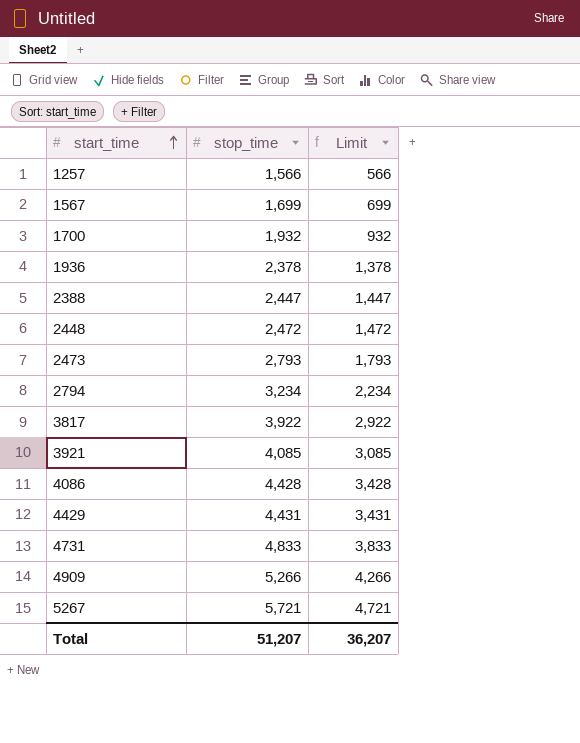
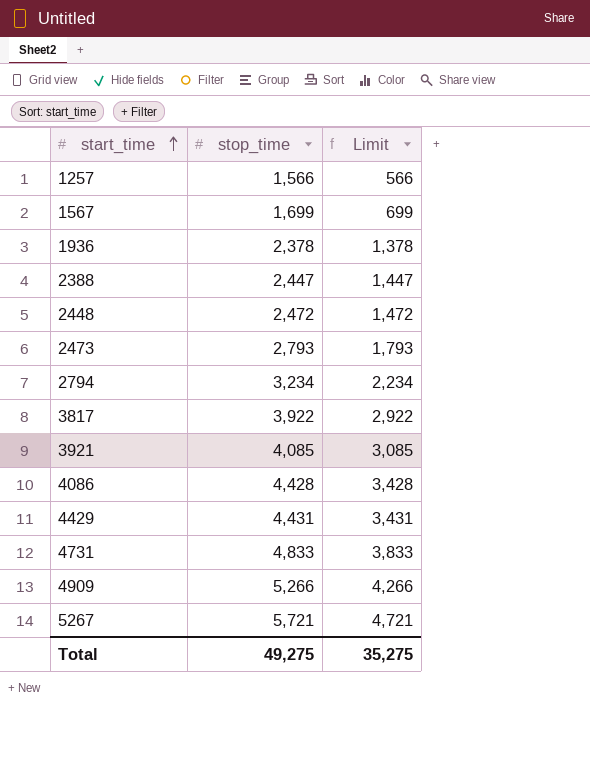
row 1700: 1,932 | 932 -> none
Total | stop_time: 51,207 -> 49,275
Total | Limit: 36,207 -> 35,275

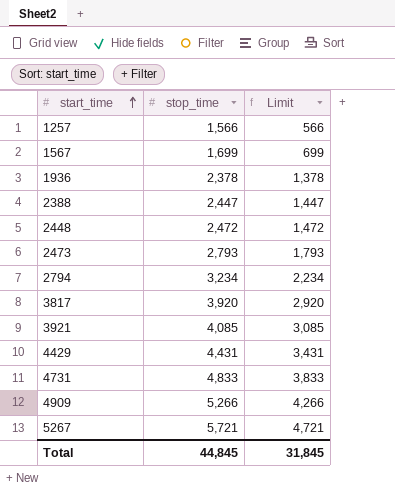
row 4086: 4,428 | 3,428 -> none
3817 | stop_time: 3,922 -> 3,920
3817 | Limit: 2,922 -> 2,920
Total | stop_time: 49,275 -> 44,845
Total | Limit: 35,275 -> 31,845

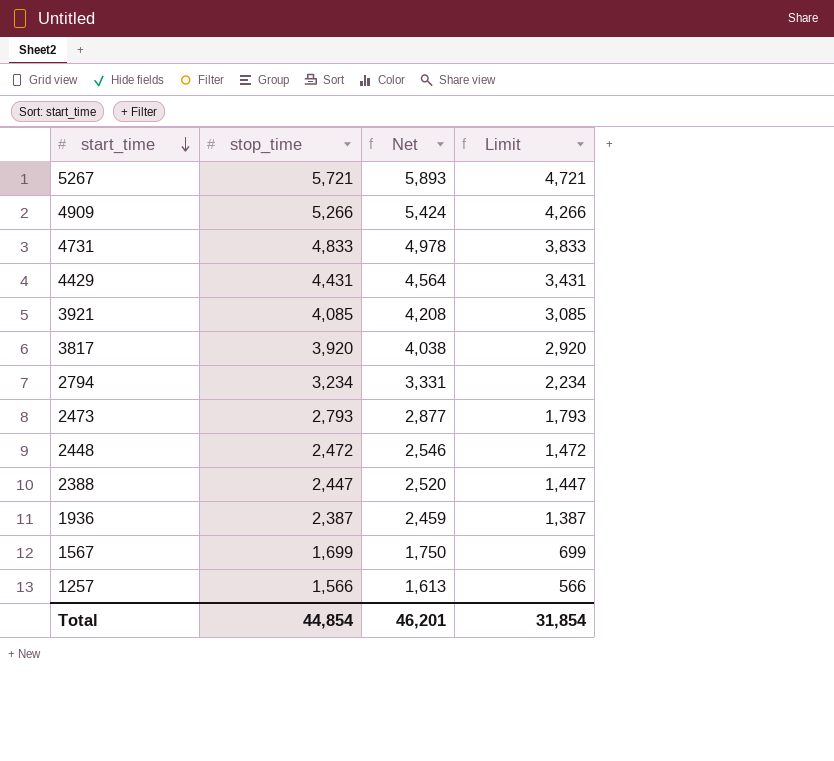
row order: start_time ascending -> start_time descending
column Net | formula: none -> [stop_time] * 1.03
1936 | stop_time: 2,378 -> 2,387
1936 | Limit: 1,378 -> 1,387
Total | stop_time: 44,845 -> 44,854
Total | Limit: 31,845 -> 31,854

